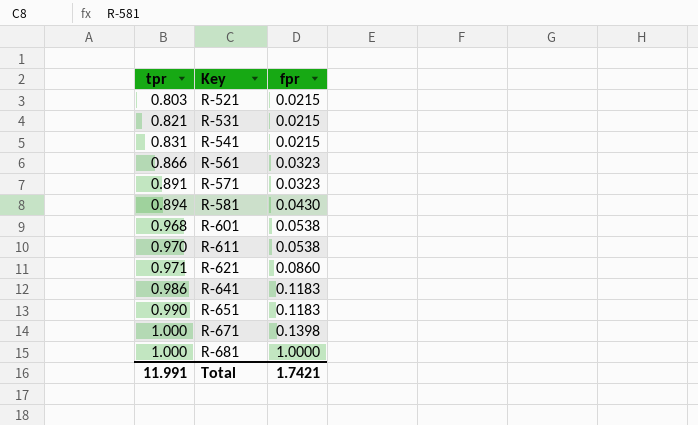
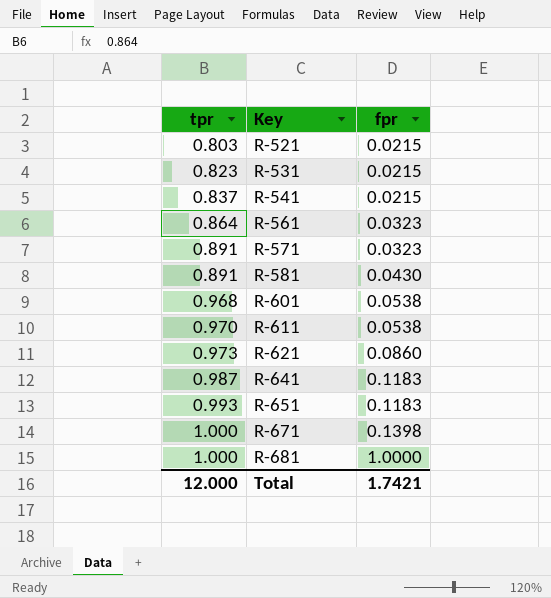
R-531 | tpr: 0.821 -> 0.823
R-541 | tpr: 0.831 -> 0.837
R-561 | tpr: 0.866 -> 0.864
R-581 | tpr: 0.894 -> 0.891
R-621 | tpr: 0.971 -> 0.973
R-641 | tpr: 0.986 -> 0.987
R-651 | tpr: 0.990 -> 0.993
Total | tpr: 11.991 -> 12.000

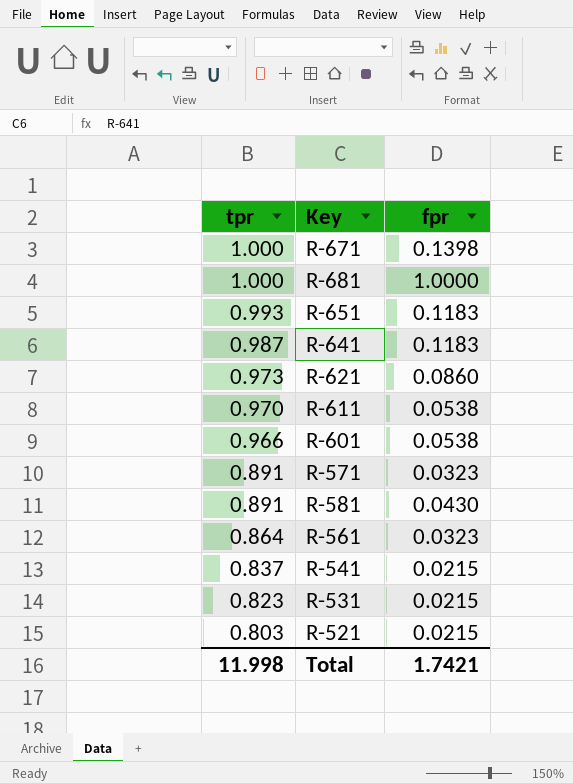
row order: tpr ascending -> tpr descending
R-601 | tpr: 0.968 -> 0.966
Total | tpr: 12.000 -> 11.998

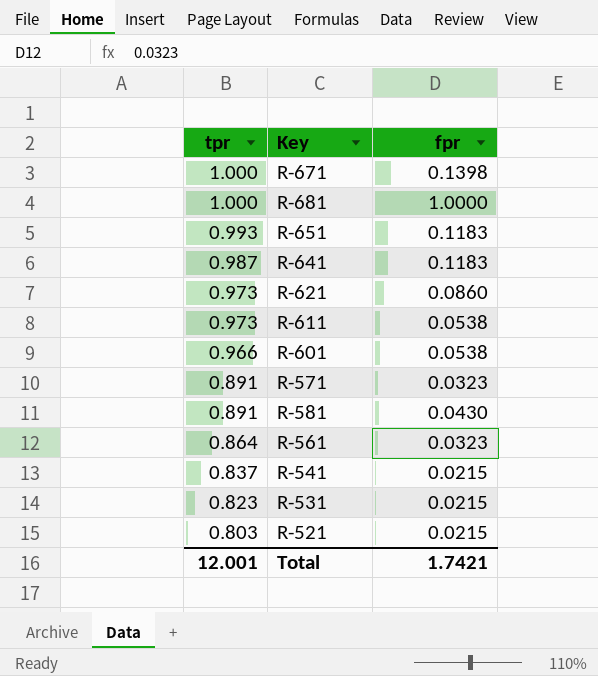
R-611 | tpr: 0.970 -> 0.973
Total | tpr: 11.998 -> 12.001

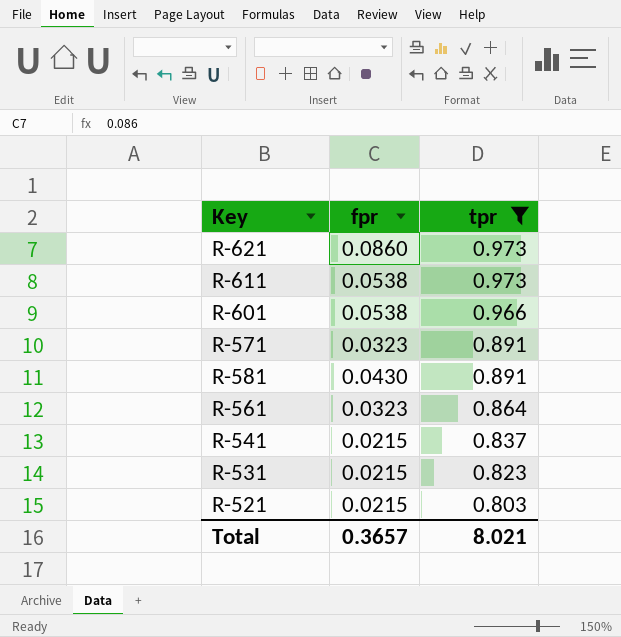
filter: none -> tpr <= 0.973
column tpr | position: 1 -> 3
Total | fpr: 1.7421 -> 0.3657
Total | tpr: 12.001 -> 8.021

